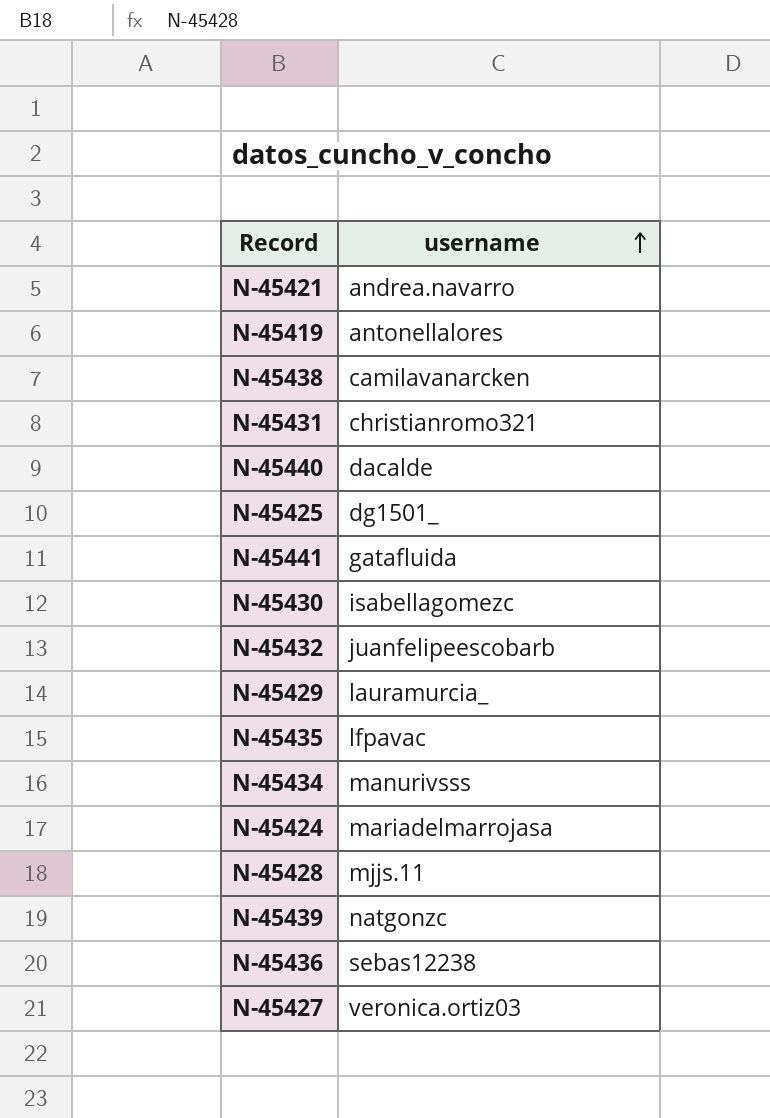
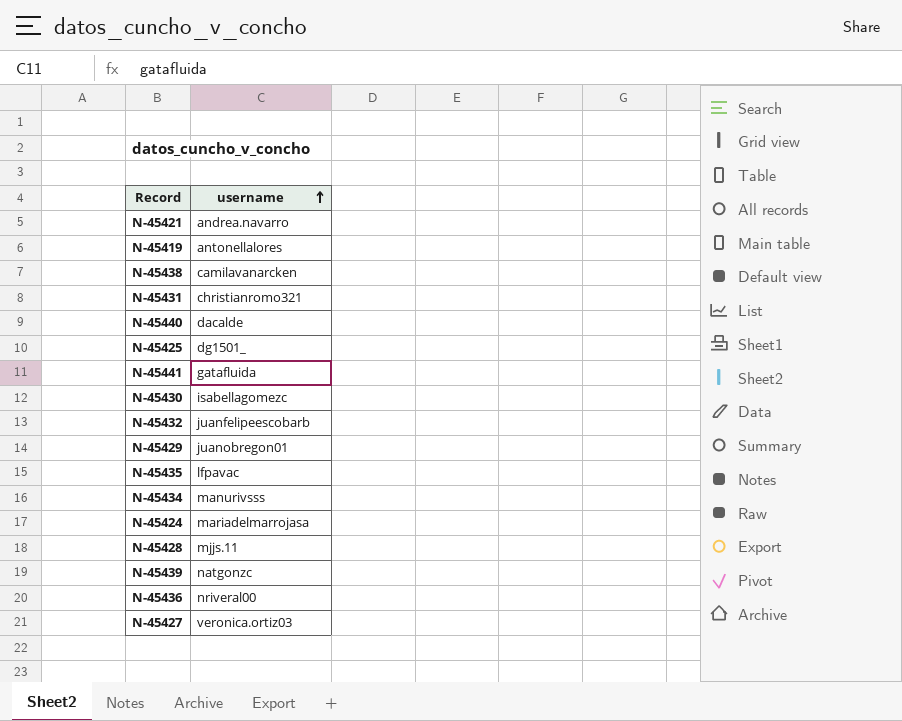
N-45429 | username: lauramurcia_ -> juanobregon01
N-45436 | username: sebas12238 -> nriveral00

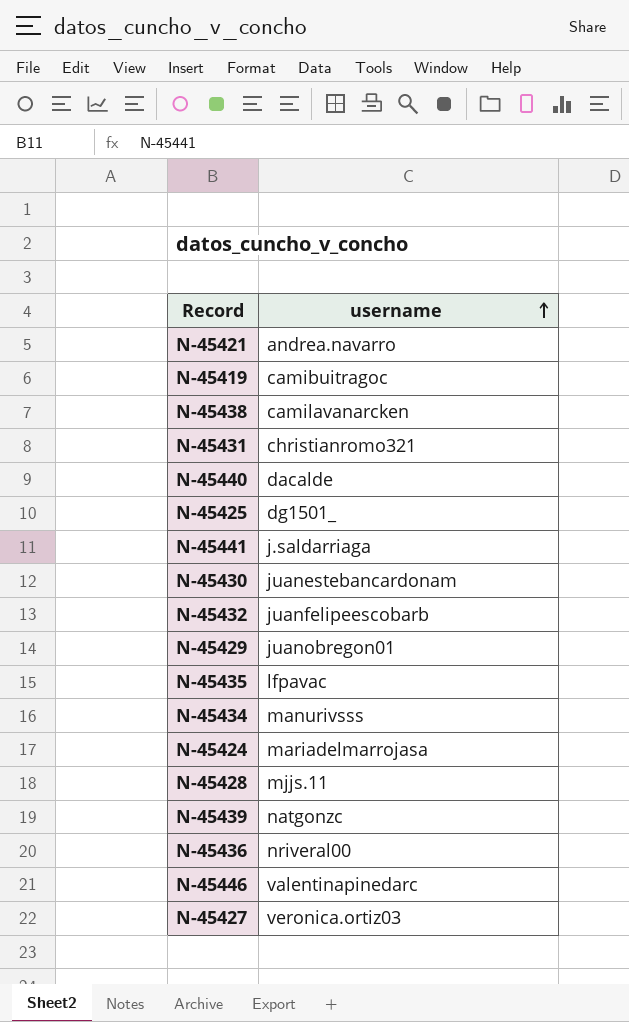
N-45419 | username: antonellalores -> camibuitragoc
N-45441 | username: gatafluida -> j.saldarriaga
N-45430 | username: isabellagomezc -> juanestebancardonam
row N-45446: none -> valentinapinedarc

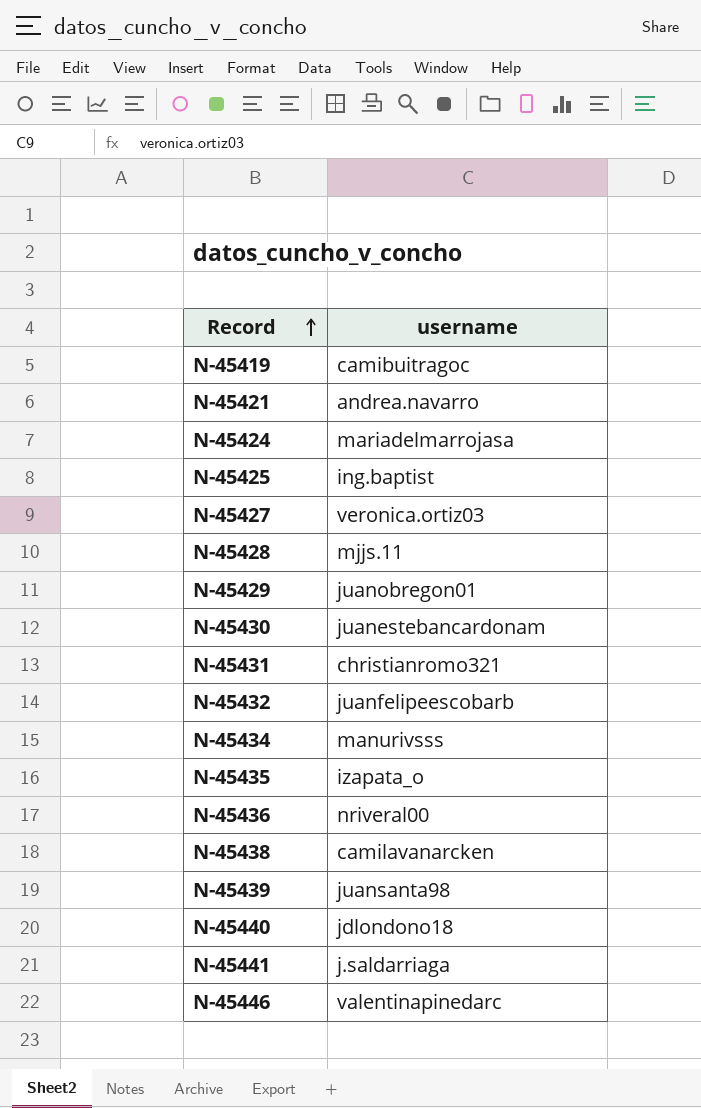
row order: username ascending -> Record ascending
N-45425 | username: dg1501_ -> ing.baptist
N-45435 | username: lfpavac -> izapata_o
N-45439 | username: natgonzc -> juansanta98
N-45440 | username: dacalde -> jdlondono18

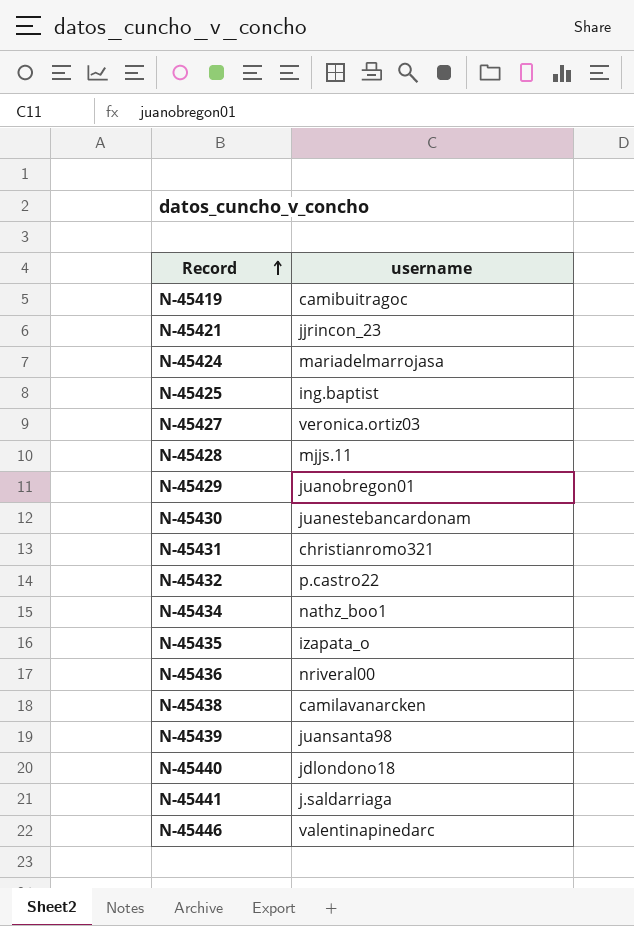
N-45421 | username: andrea.navarro -> jjrincon_23
N-45432 | username: juanfelipeescobarb -> p.castro22
N-45434 | username: manurivsss -> nathz_boo1

